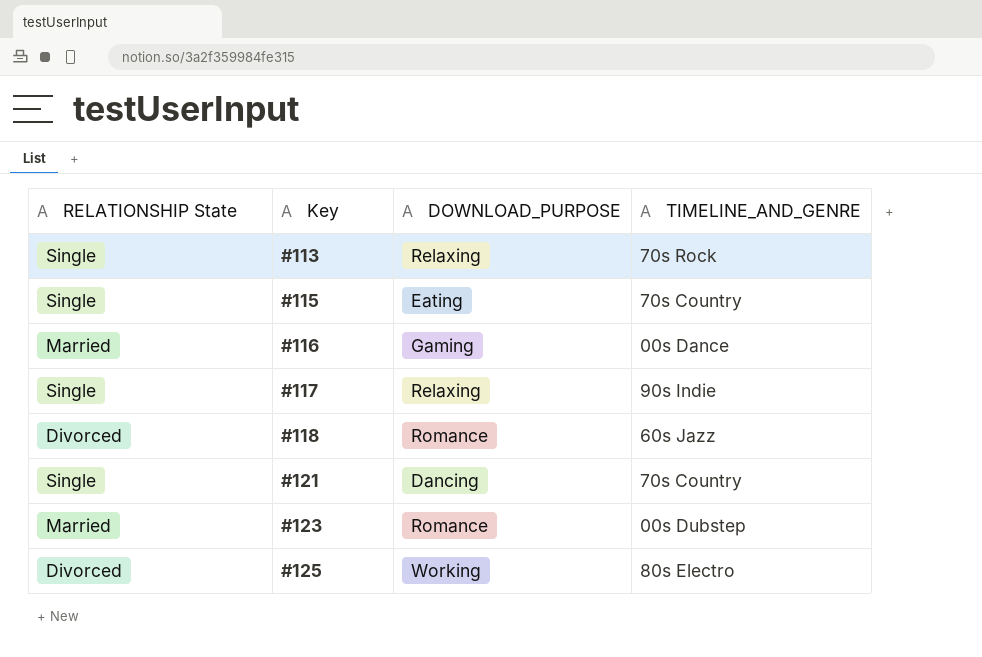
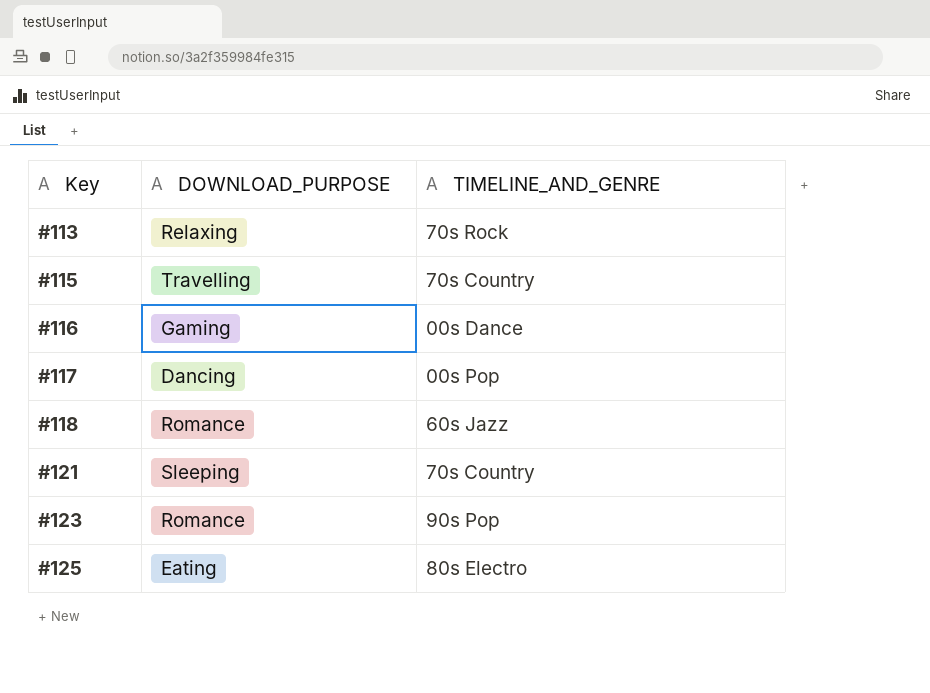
column RELATIONSHIP State | position: 1 -> none
#115 | DOWNLOAD_PURPOSE: Eating -> Travelling
#117 | DOWNLOAD_PURPOSE: Relaxing -> Dancing
#117 | TIMELINE_AND_GENRE: 90s Indie -> 00s Pop
#121 | DOWNLOAD_PURPOSE: Dancing -> Sleeping
#123 | TIMELINE_AND_GENRE: 00s Dubstep -> 90s Pop
#125 | DOWNLOAD_PURPOSE: Working -> Eating

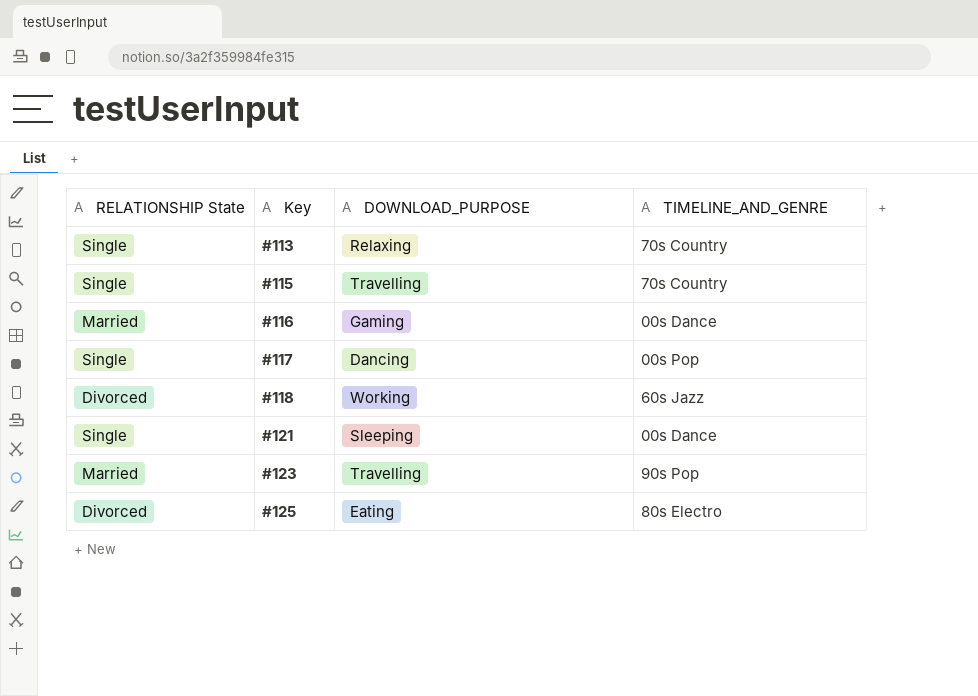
column RELATIONSHIP State | position: none -> 1
#113 | TIMELINE_AND_GENRE: 70s Rock -> 70s Country
#118 | DOWNLOAD_PURPOSE: Romance -> Working
#121 | TIMELINE_AND_GENRE: 70s Country -> 00s Dance
#123 | DOWNLOAD_PURPOSE: Romance -> Travelling

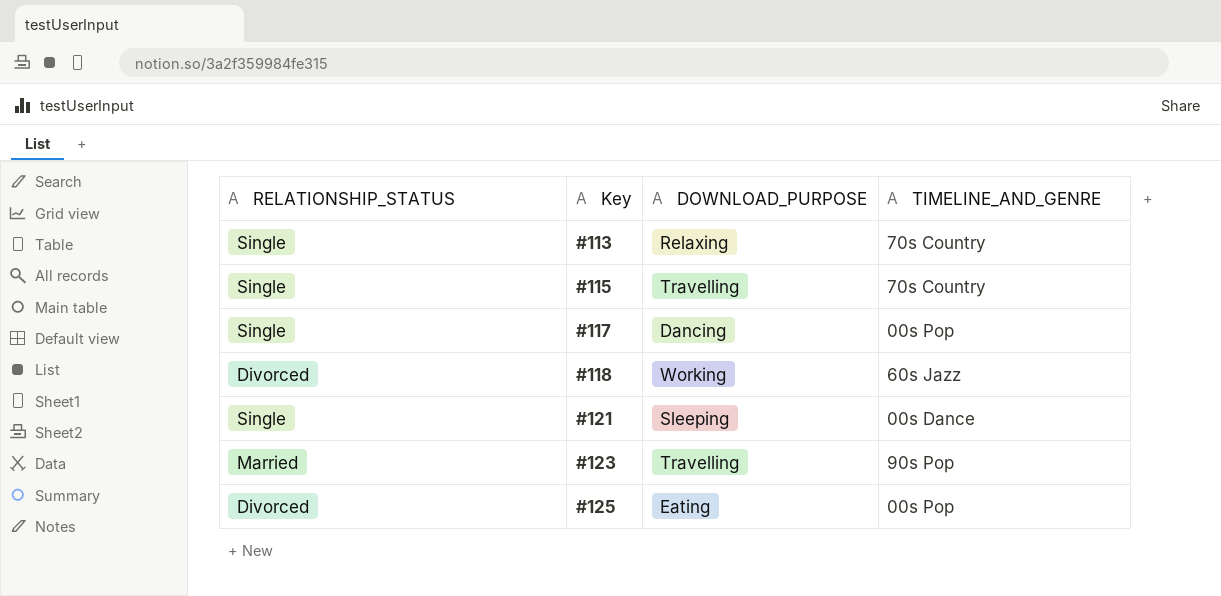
column name: RELATIONSHIP State -> RELATIONSHIP_STATUS
row #116: Married | Gaming | 00s Dance -> none
#125 | TIMELINE_AND_GENRE: 80s Electro -> 00s Pop

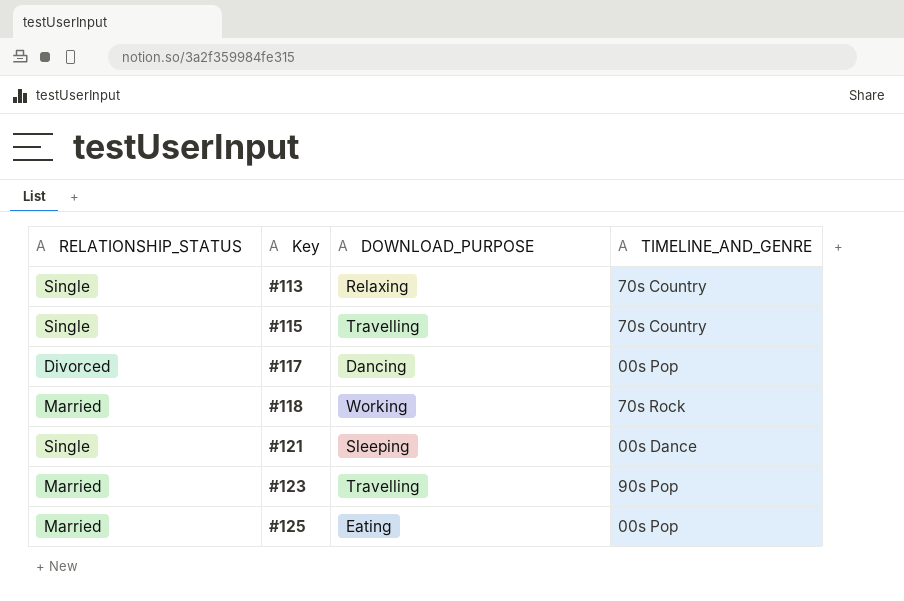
#117 | RELATIONSHIP_STATUS: Single -> Divorced
#118 | RELATIONSHIP_STATUS: Divorced -> Married
#118 | TIMELINE_AND_GENRE: 60s Jazz -> 70s Rock
#125 | RELATIONSHIP_STATUS: Divorced -> Married

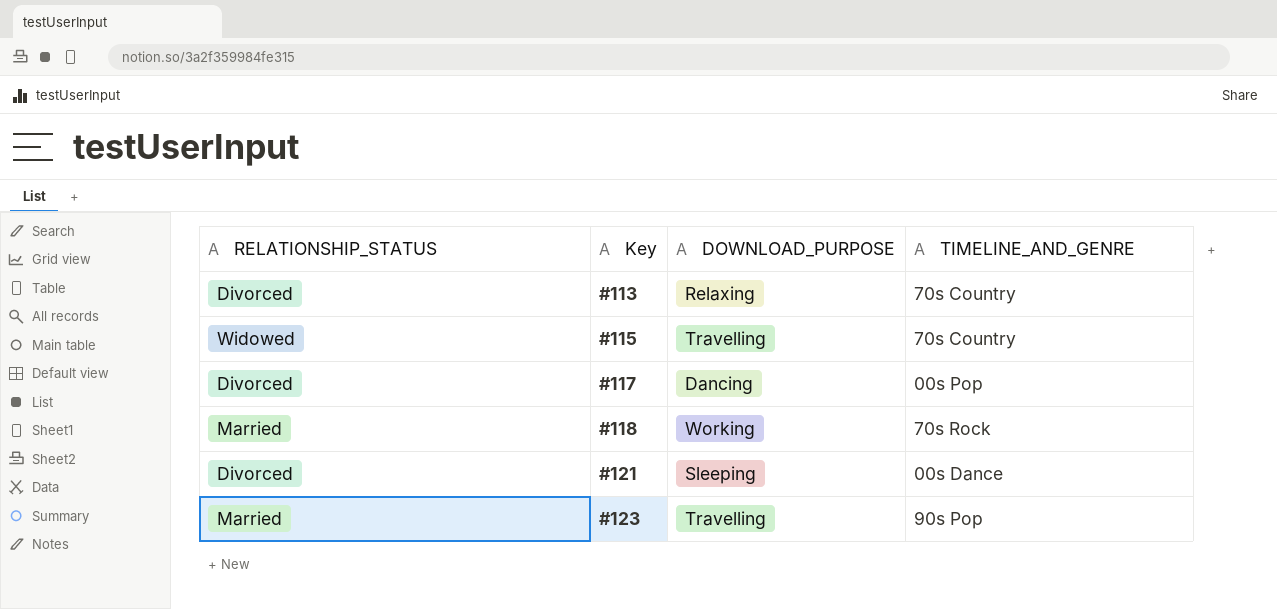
row #125: Married | Eating | 00s Pop -> none
#113 | RELATIONSHIP_STATUS: Single -> Divorced
#115 | RELATIONSHIP_STATUS: Single -> Widowed
#121 | RELATIONSHIP_STATUS: Single -> Divorced

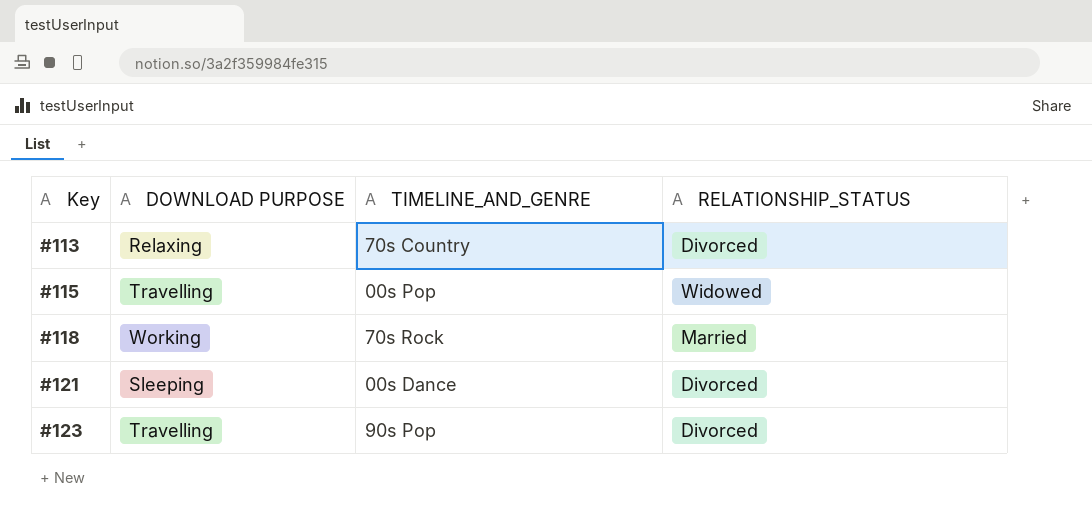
column name: DOWNLOAD_PURPOSE -> DOWNLOAD PURPOSE
column RELATIONSHIP_STATUS | position: 1 -> 4
row #117: Divorced | Dancing | 00s Pop -> none
#115 | TIMELINE_AND_GENRE: 70s Country -> 00s Pop
#123 | RELATIONSHIP_STATUS: Married -> Divorced

